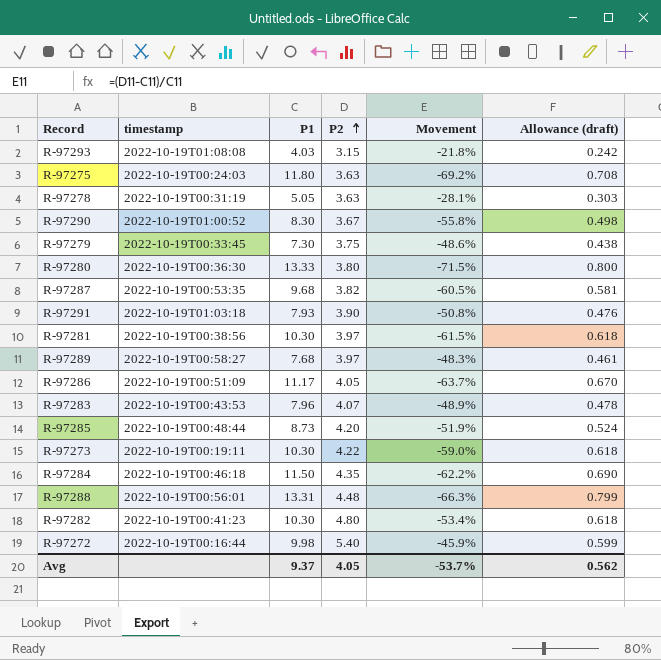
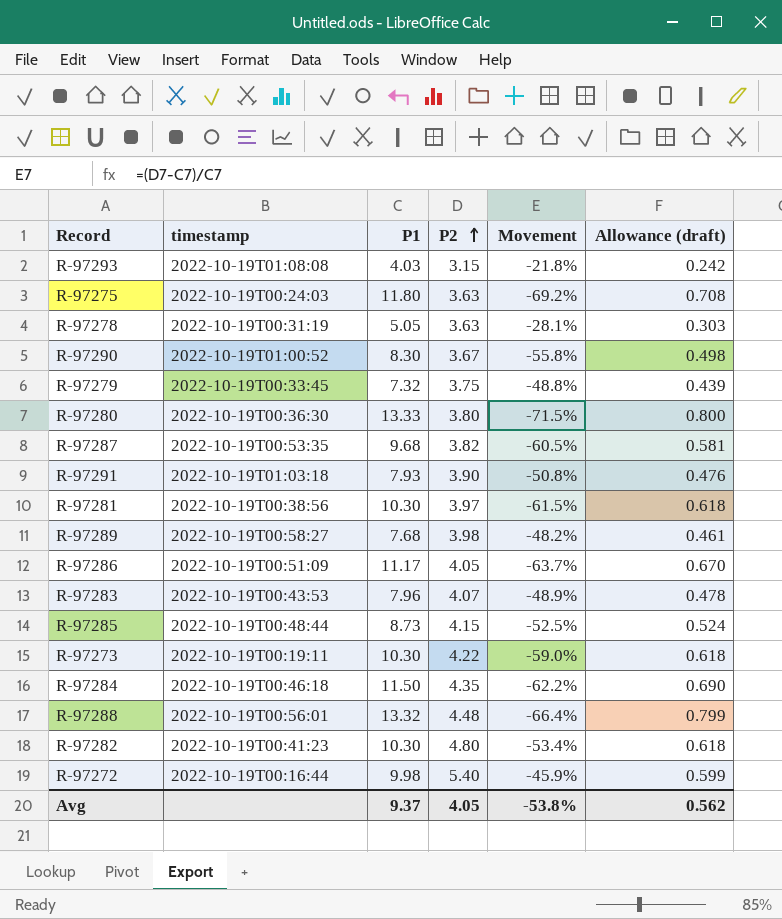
R-97279 | P1: 7.30 -> 7.32
R-97279 | Movement: -48.6% -> -48.8%
R-97279 | Allowance (draft): 0.438 -> 0.439
R-97289 | P2: 3.97 -> 3.98
R-97289 | Movement: -48.3% -> -48.2%
R-97285 | P2: 4.20 -> 4.15
R-97285 | Movement: -51.9% -> -52.5%
R-97288 | P1: 13.31 -> 13.32
R-97288 | Movement: -66.3% -> -66.4%
Avg | Movement: -53.7% -> -53.8%

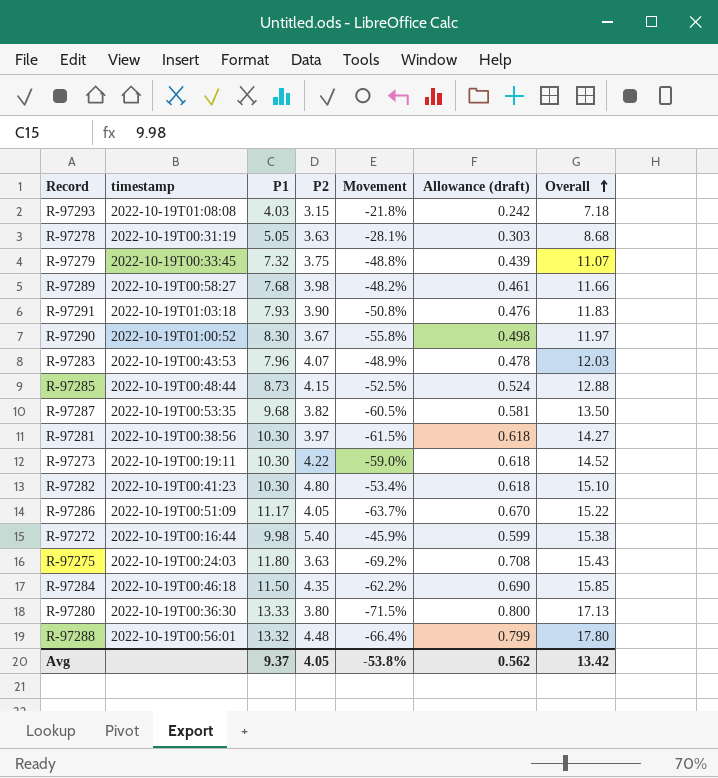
row order: P2 ascending -> Overall ascending
column Overall | formula: none -> [P1] + [P2]

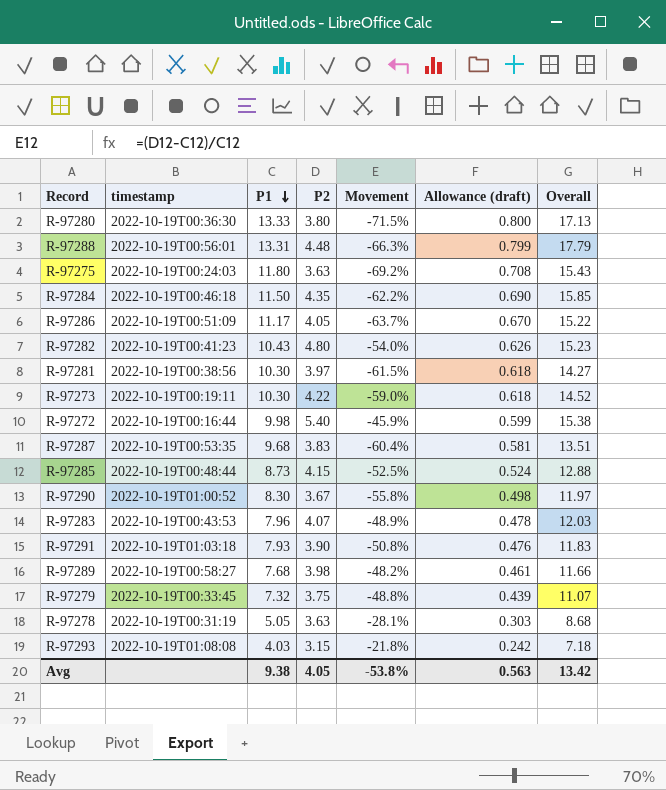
row order: Overall ascending -> P1 descending
R-97288 | P1: 13.32 -> 13.31
R-97288 | Movement: -66.4% -> -66.3%
R-97288 | Overall: 17.80 -> 17.79
R-97282 | P1: 10.30 -> 10.43
R-97282 | Movement: -53.4% -> -54.0%
R-97282 | Allowance (draft): 0.618 -> 0.626
R-97282 | Overall: 15.10 -> 15.23
R-97287 | P2: 3.82 -> 3.83
R-97287 | Movement: -60.5% -> -60.4%
R-97287 | Overall: 13.50 -> 13.51
Avg | P1: 9.37 -> 9.38
Avg | Allowance (draft): 0.562 -> 0.563

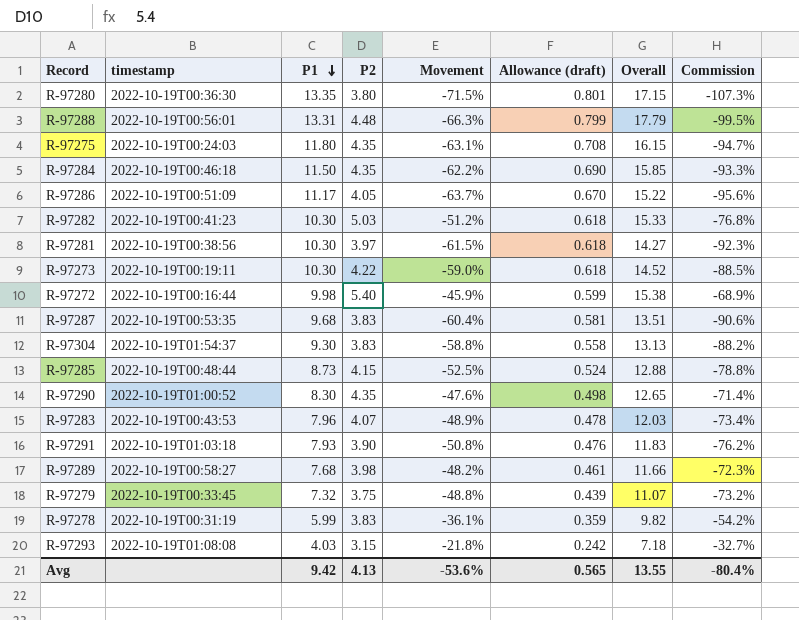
column Commission | formula: none -> [Movement] * 1.5
R-97280 | P1: 13.33 -> 13.35
R-97280 | Allowance (draft): 0.800 -> 0.801
R-97280 | Overall: 17.13 -> 17.15
R-97275 | P2: 3.63 -> 4.35
R-97275 | Movement: -69.2% -> -63.1%
R-97275 | Overall: 15.43 -> 16.15
R-97282 | P1: 10.43 -> 10.30
R-97282 | P2: 4.80 -> 5.03
R-97282 | Movement: -54.0% -> -51.2%
R-97282 | Allowance (draft): 0.626 -> 0.618
R-97282 | Overall: 15.23 -> 15.33
row R-97304: none -> 2022-10-19T01:54:37 | 9.30 | 3.83 | -58.8% | 0.558 | 13.13 | -88.2%
R-97290 | P2: 3.67 -> 4.35
R-97290 | Movement: -55.8% -> -47.6%
R-97290 | Overall: 11.97 -> 12.65
R-97278 | P1: 5.05 -> 5.99
R-97278 | P2: 3.63 -> 3.83
R-97278 | Movement: -28.1% -> -36.1%
R-97278 | Allowance (draft): 0.303 -> 0.359
R-97278 | Overall: 8.68 -> 9.82
Avg | P1: 9.38 -> 9.42
Avg | P2: 4.05 -> 4.13
Avg | Movement: -53.8% -> -53.6%
Avg | Allowance (draft): 0.563 -> 0.565
Avg | Overall: 13.42 -> 13.55

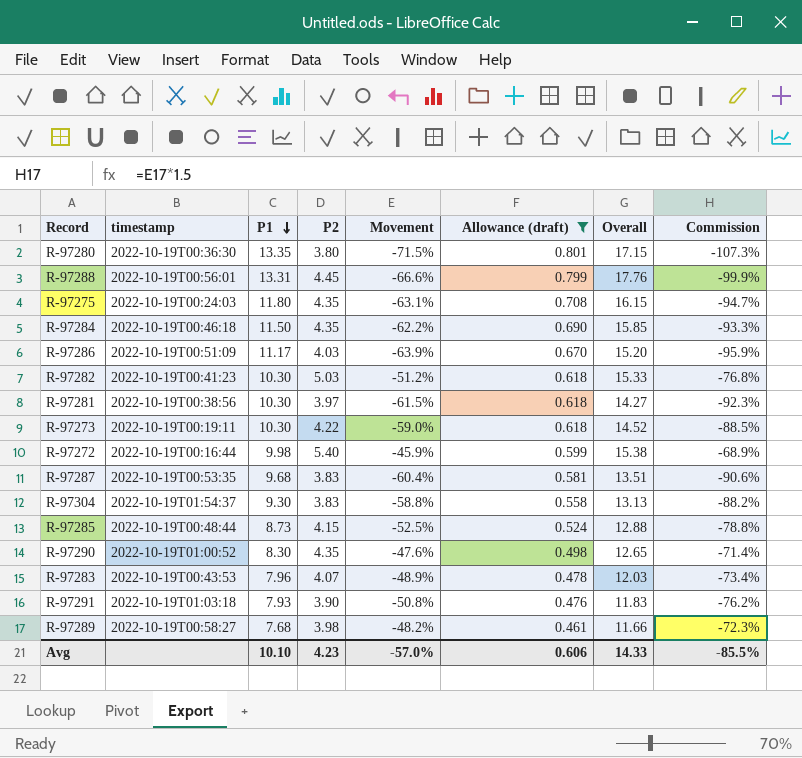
filter: none -> Allowance (draft) >= 0.461
R-97288 | P2: 4.48 -> 4.45
R-97288 | Movement: -66.3% -> -66.6%
R-97288 | Overall: 17.79 -> 17.76
R-97288 | Commission: -99.5% -> -99.9%
R-97286 | P2: 4.05 -> 4.03
R-97286 | Movement: -63.7% -> -63.9%
R-97286 | Overall: 15.22 -> 15.20
R-97286 | Commission: -95.6% -> -95.9%
Avg | P1: 9.42 -> 10.10
Avg | P2: 4.13 -> 4.23
Avg | Movement: -53.6% -> -57.0%
Avg | Allowance (draft): 0.565 -> 0.606
Avg | Overall: 13.55 -> 14.33
Avg | Commission: -80.4% -> -85.5%

